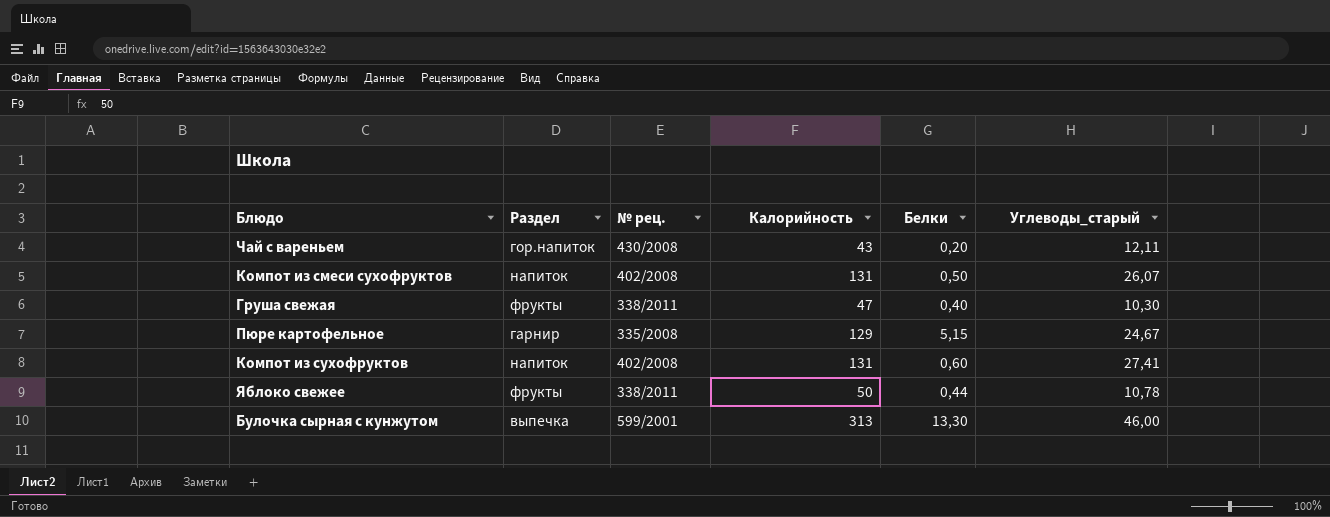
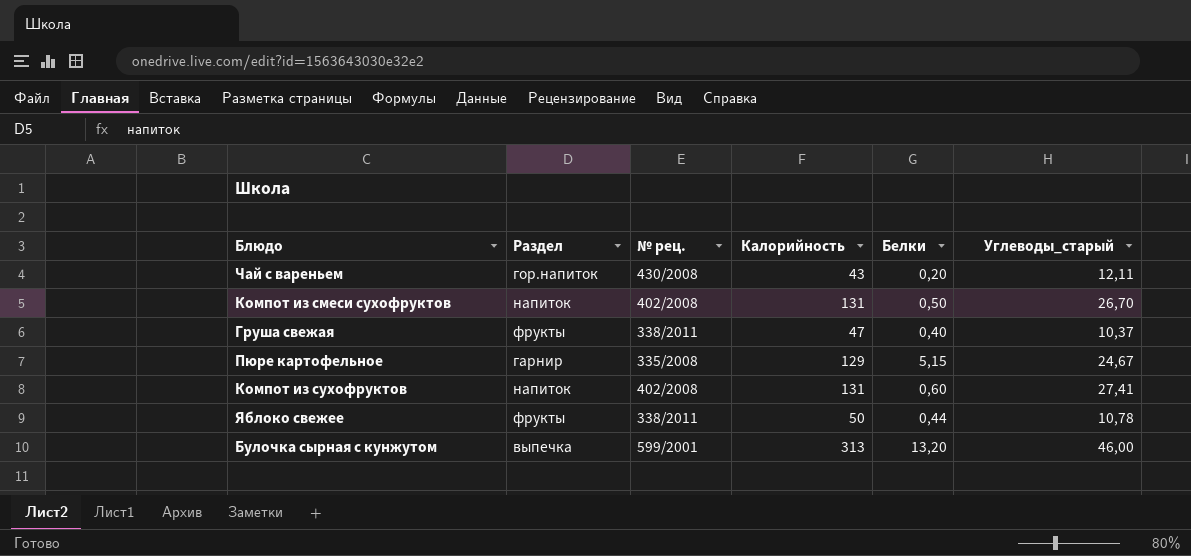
Компот из смеси сухофруктов | Углеводы_старый: 26,07 -> 26,70
Груша свежая | Углеводы_старый: 10,30 -> 10,37
Булочка сырная с кунжутом | Белки: 13,30 -> 13,20

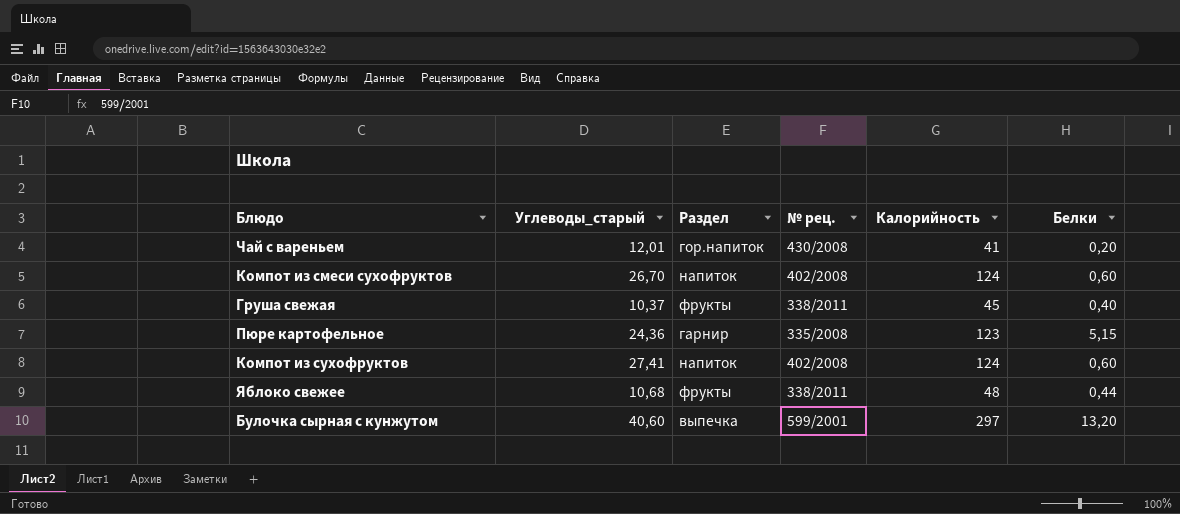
column Углеводы_старый | position: 6 -> 2
Чай с вареньем | Углеводы_старый: 12,11 -> 12,01
Чай с вареньем | Калорийность: 43 -> 41
Компот из смеси сухофруктов | Калорийность: 131 -> 124
Компот из смеси сухофруктов | Белки: 0,50 -> 0,60
Груша свежая | Калорийность: 47 -> 45
Пюре картофельное | Углеводы_старый: 24,67 -> 24,36
Пюре картофельное | Калорийность: 129 -> 123
Компот из сухофруктов | Калорийность: 131 -> 124
Яблоко свежее | Углеводы_старый: 10,78 -> 10,68
Яблоко свежее | Калорийность: 50 -> 48
Булочка сырная с кунжутом | Углеводы_старый: 46,00 -> 40,60
Булочка сырная с кунжутом | Калорийность: 313 -> 297

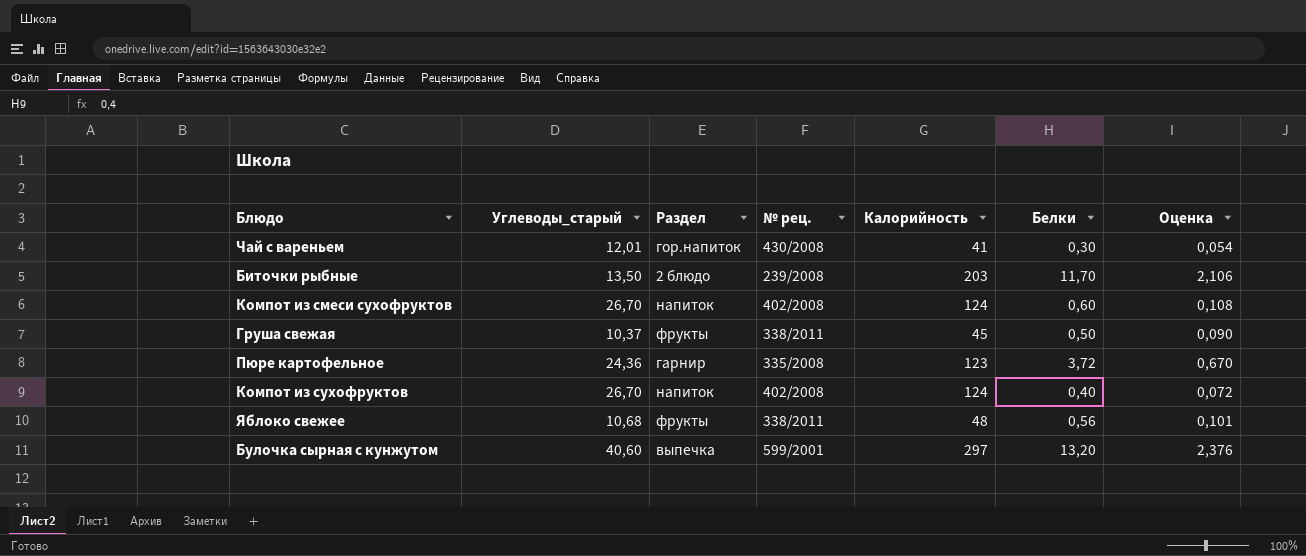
column Оценка | formula: none -> [Белки] * 0,18
Чай с вареньем | Белки: 0,20 -> 0,30
row Биточки рыбные: none -> 13,50 | 2 блюдо | 239/2008 | 203 | 11,70 | 2,106
Груша свежая | Белки: 0,40 -> 0,50
Пюре картофельное | Белки: 5,15 -> 3,72
Компот из сухофруктов | Углеводы_старый: 27,41 -> 26,70
Компот из сухофруктов | Белки: 0,60 -> 0,40
Яблоко свежее | Белки: 0,44 -> 0,56

